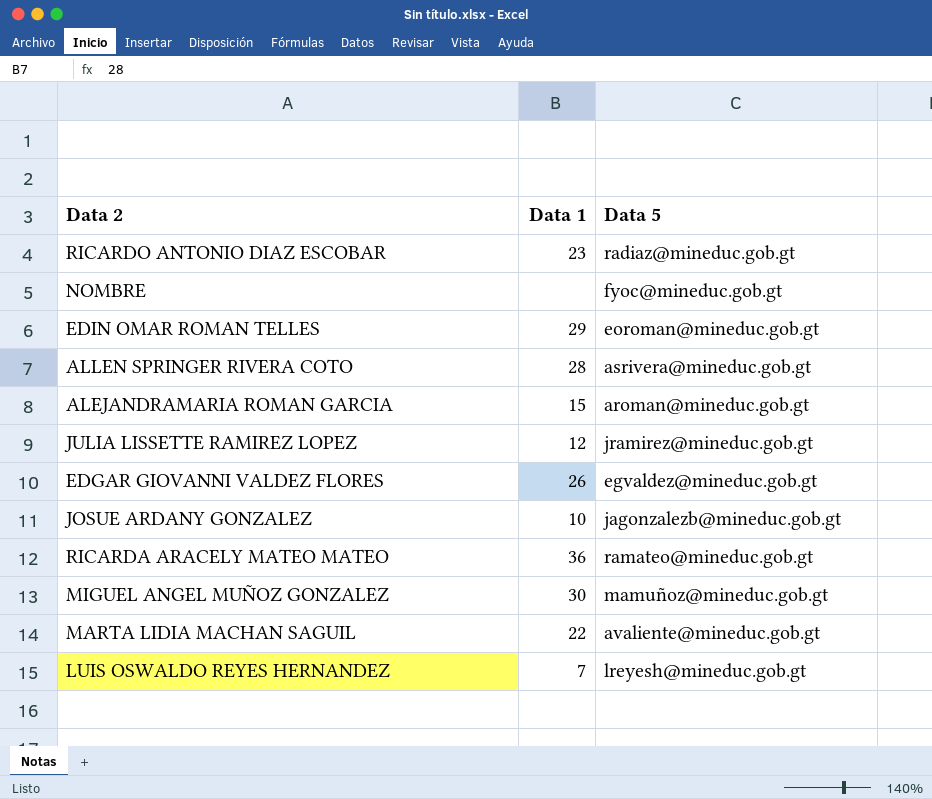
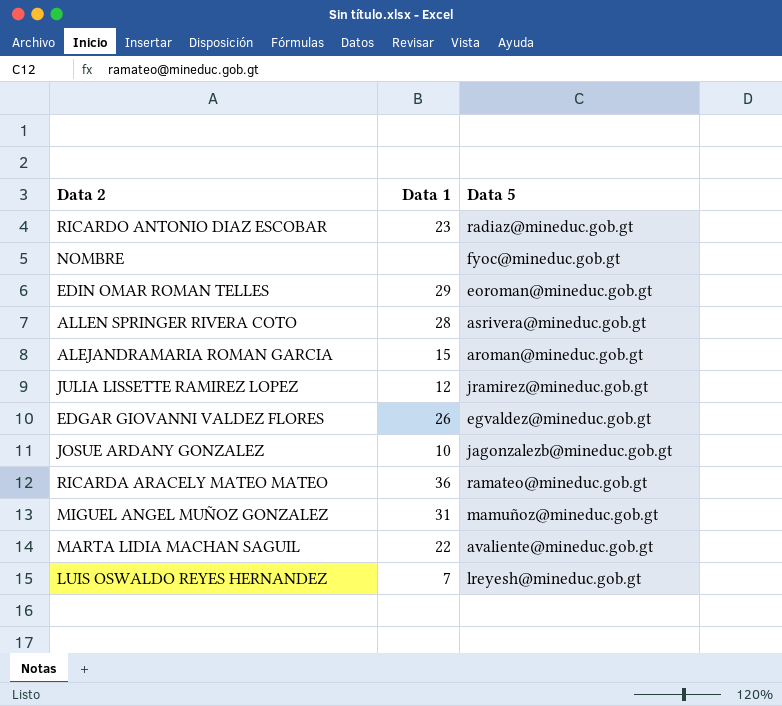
MIGUEL ANGEL MUÑOZ GONZALEZ | Data 1: 30 -> 31

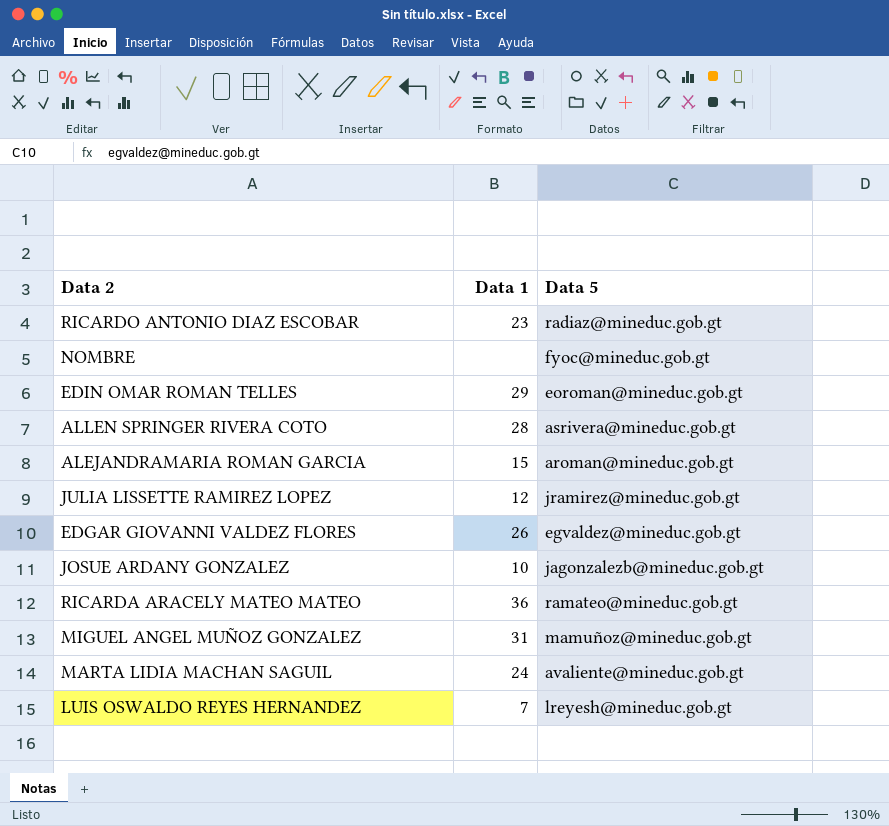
MARTA LIDIA MACHAN SAGUIL | Data 1: 22 -> 24

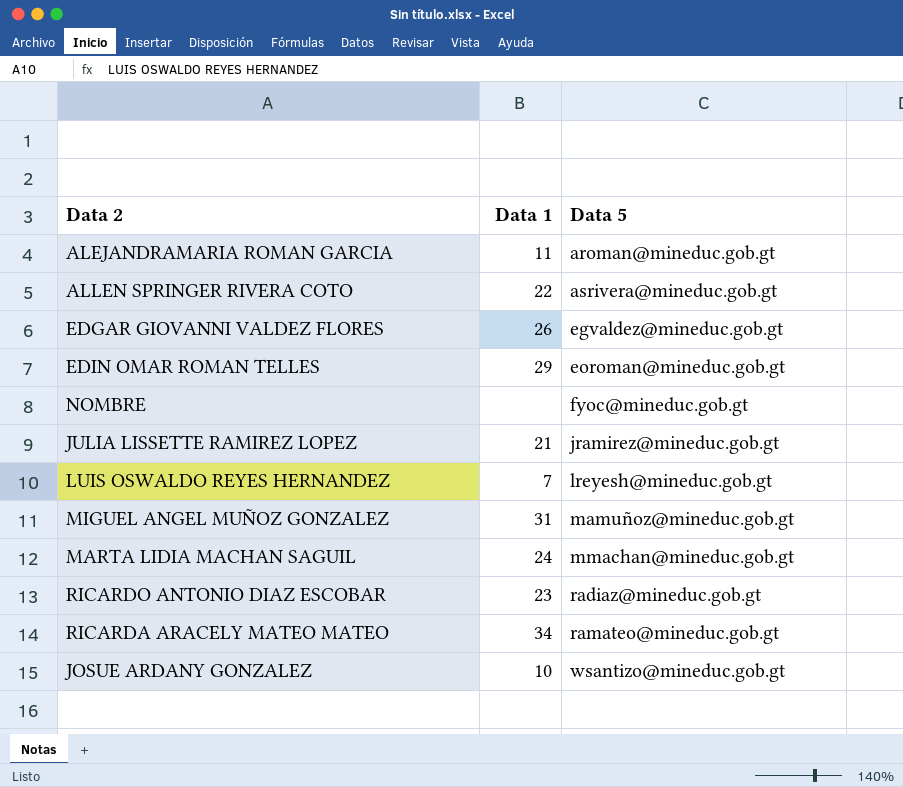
row order: none -> Data 5 ascending
ALEJANDRAMARIA ROMAN GARCIA | Data 1: 15 -> 11
ALLEN SPRINGER RIVERA COTO | Data 1: 28 -> 22
JULIA LISSETTE RAMIREZ LOPEZ | Data 1: 12 -> 21
MARTA LIDIA MACHAN SAGUIL | Data 5: avaliente@mineduc.gob.gt -> mmachan@mineduc.gob.gt
RICARDA ARACELY MATEO MATEO | Data 1: 36 -> 34
JOSUE ARDANY GONZALEZ | Data 5: jagonzalezb@mineduc.gob.gt -> wsantizo@mineduc.gob.gt

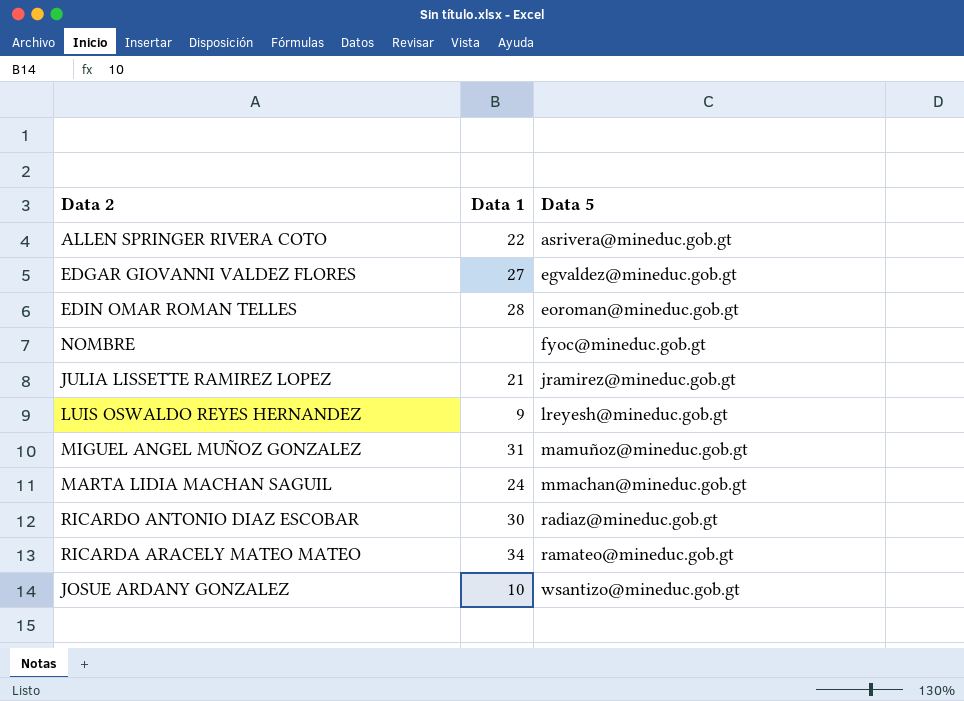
row ALEJANDRAMARIA ROMAN GARCIA: 11 | aroman@mineduc.gob.gt -> none
EDGAR GIOVANNI VALDEZ FLORES | Data 1: 26 -> 27
EDIN OMAR ROMAN TELLES | Data 1: 29 -> 28
LUIS OSWALDO REYES HERNANDEZ | Data 1: 7 -> 9
RICARDO ANTONIO DIAZ ESCOBAR | Data 1: 23 -> 30

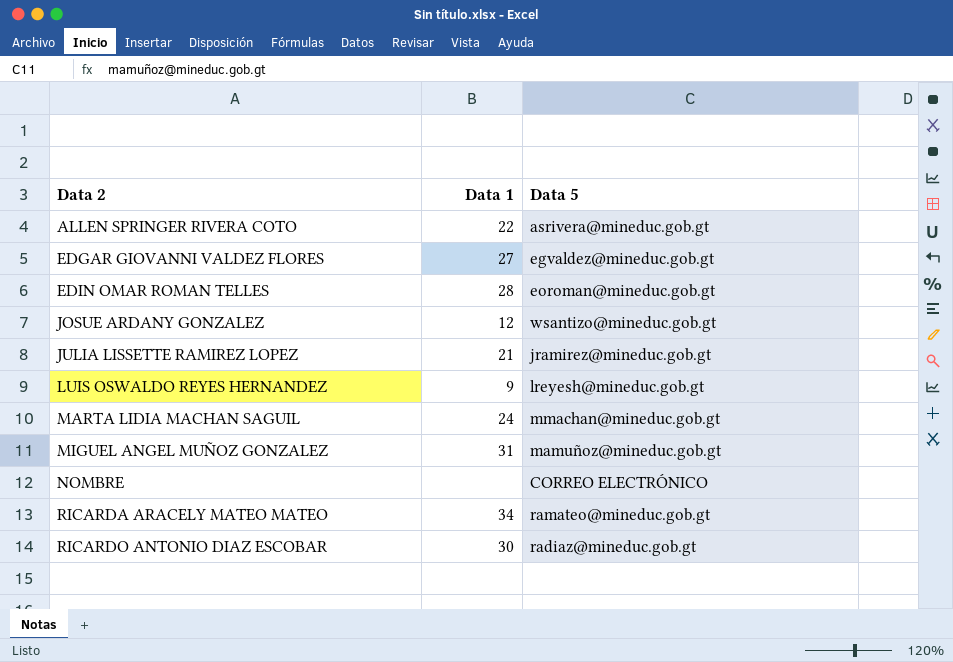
row order: Data 5 ascending -> Data 2 ascending
JOSUE ARDANY GONZALEZ | Data 1: 10 -> 12
NOMBRE | Data 5: fyoc@mineduc.gob.gt -> CORREO ELECTRÓNICO

